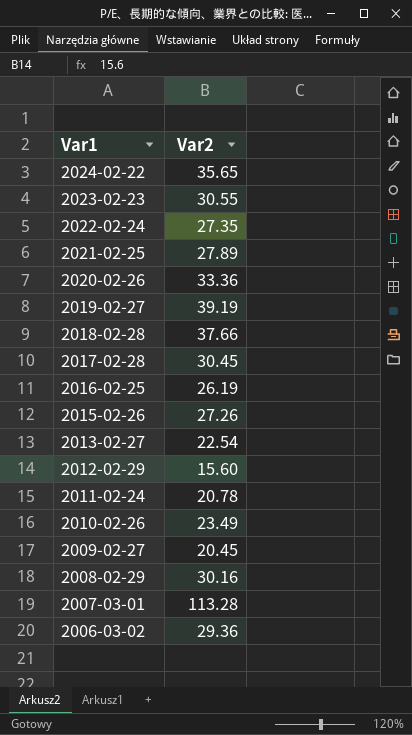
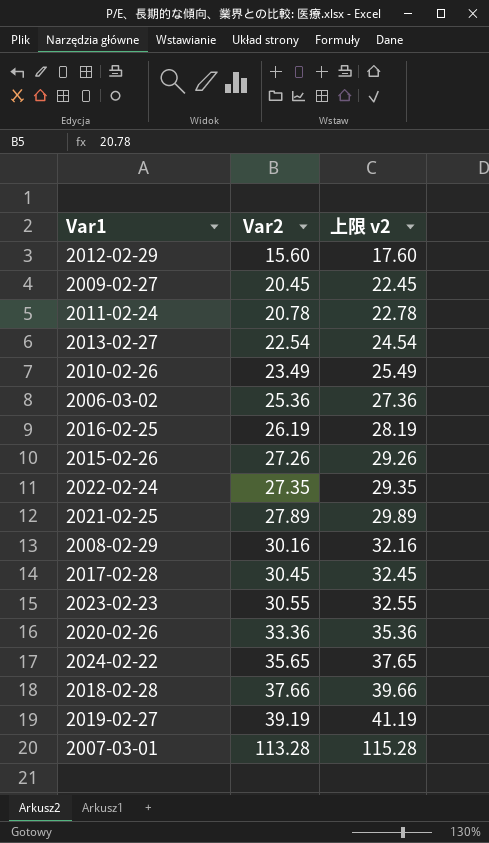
row order: Var1 descending -> Var2 ascending
column 上限 v2 | formula: none -> [Var2] + 2
2006-03-02 | Var2: 29.36 -> 25.36

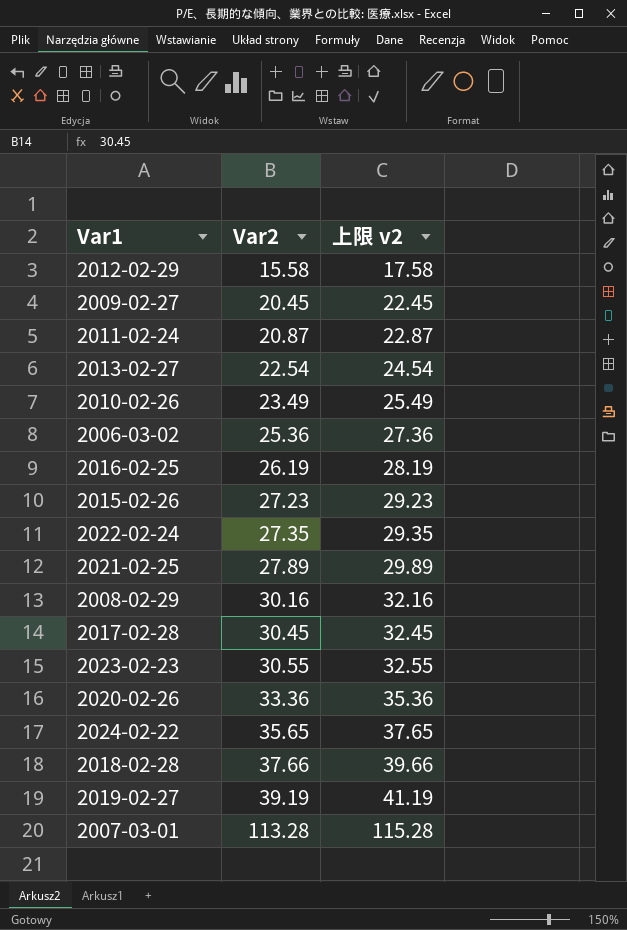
2012-02-29 | Var2: 15.60 -> 15.58
2012-02-29 | 上限 v2: 17.60 -> 17.58
2011-02-24 | Var2: 20.78 -> 20.87
2011-02-24 | 上限 v2: 22.78 -> 22.87
2015-02-26 | Var2: 27.26 -> 27.23
2015-02-26 | 上限 v2: 29.26 -> 29.23

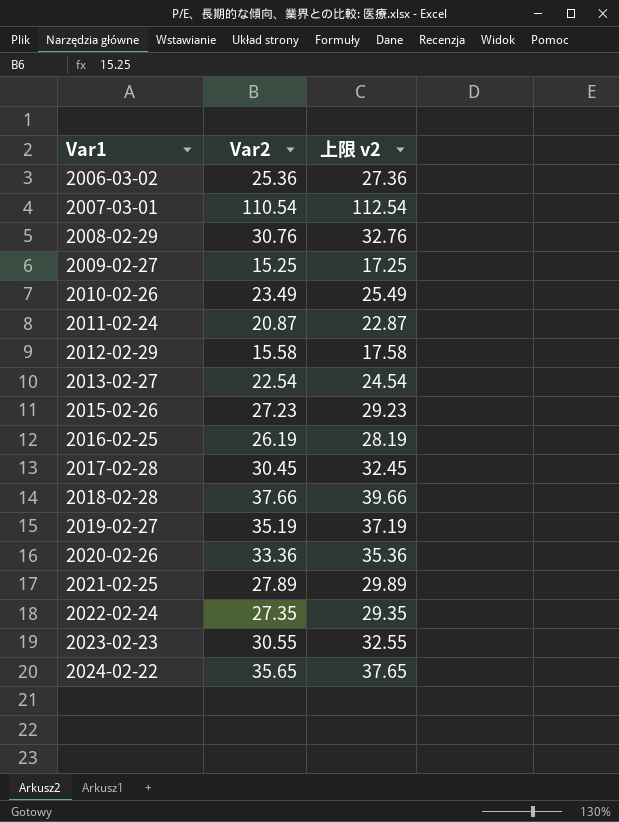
row order: Var2 ascending -> Var1 ascending
2007-03-01 | Var2: 113.28 -> 110.54
2007-03-01 | 上限 v2: 115.28 -> 112.54
2008-02-29 | Var2: 30.16 -> 30.76
2008-02-29 | 上限 v2: 32.16 -> 32.76
2009-02-27 | Var2: 20.45 -> 15.25
2009-02-27 | 上限 v2: 22.45 -> 17.25
2019-02-27 | Var2: 39.19 -> 35.19
2019-02-27 | 上限 v2: 41.19 -> 37.19

